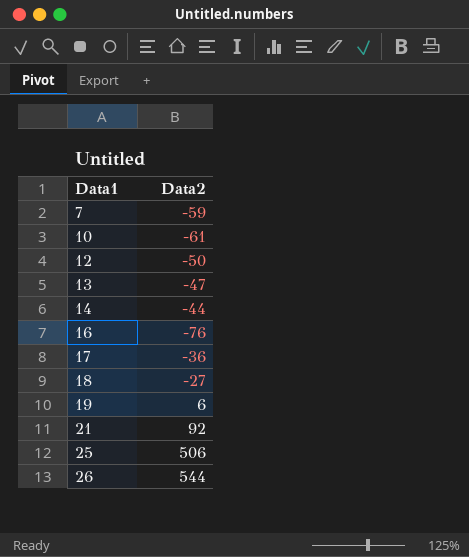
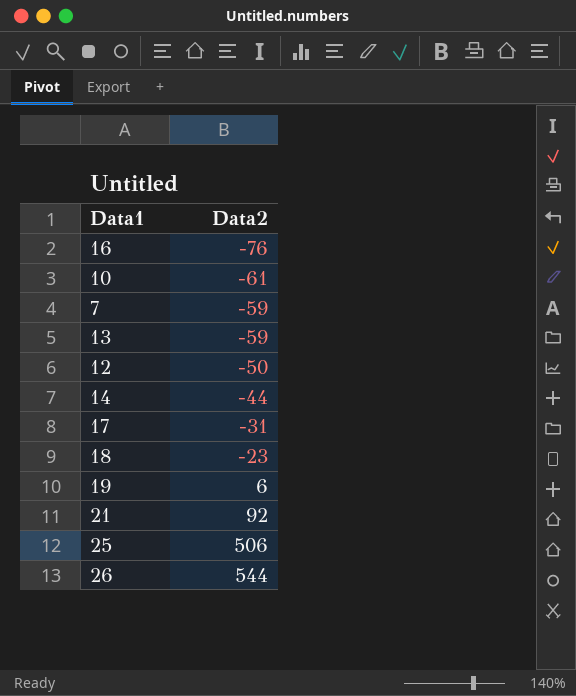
row order: Data1 ascending -> Data2 ascending
13 | Data2: -47 -> -59
17 | Data2: -36 -> -31
18 | Data2: -27 -> -23

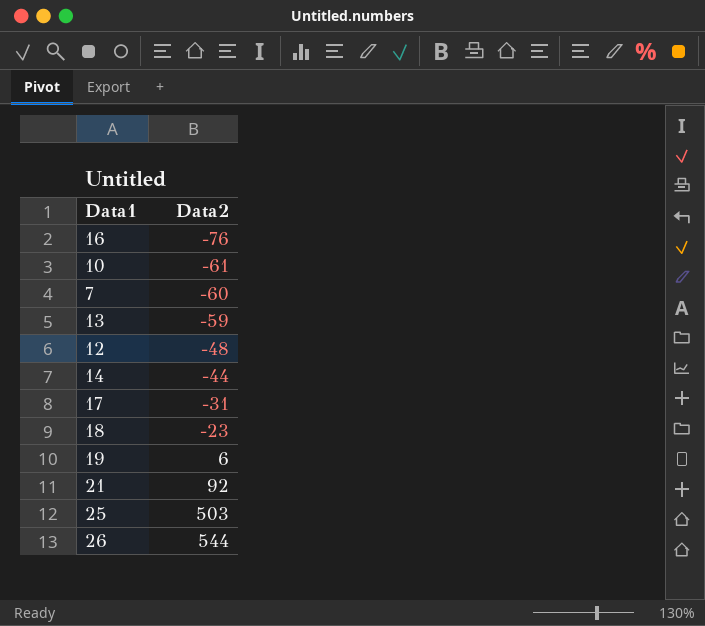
7 | Data2: -59 -> -60
12 | Data2: -50 -> -48
25 | Data2: 506 -> 503

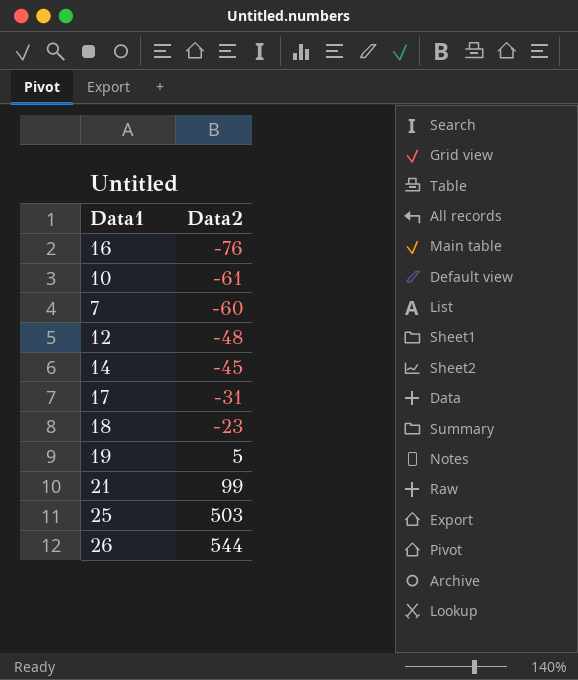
row 13: -59 -> none
14 | Data2: -44 -> -45
19 | Data2: 6 -> 5
21 | Data2: 92 -> 99

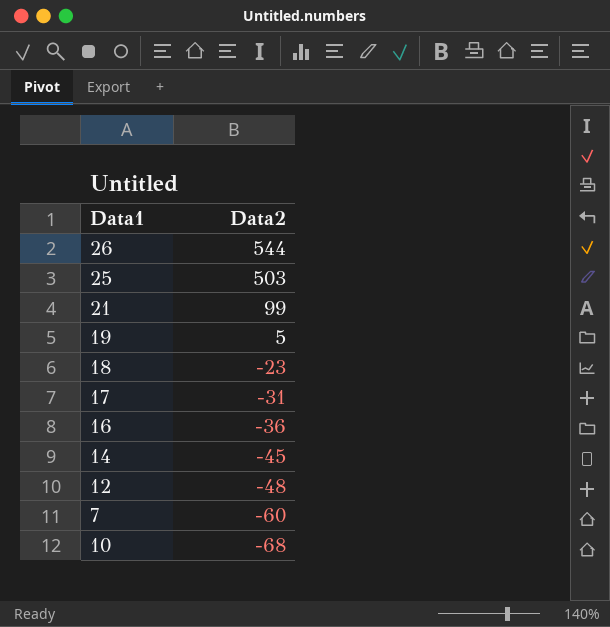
row order: Data2 ascending -> Data2 descending
16 | Data2: -76 -> -36
10 | Data2: -61 -> -68

